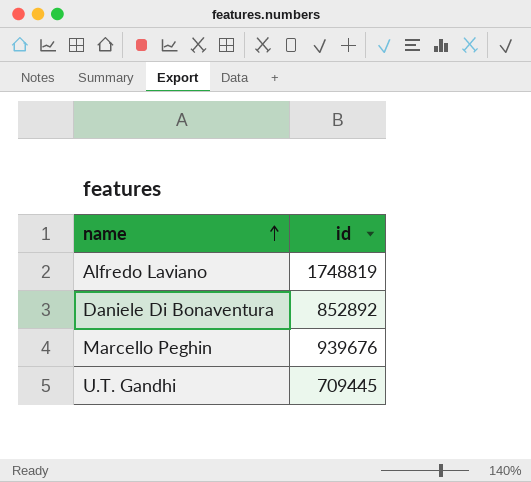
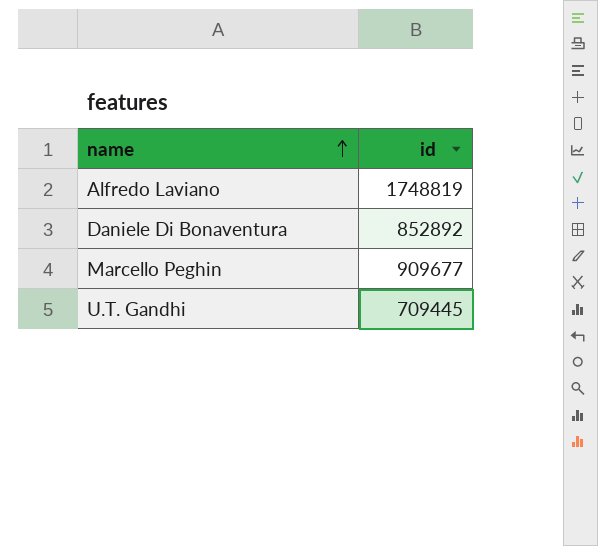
Marcello Peghin | id: 939676 -> 909677

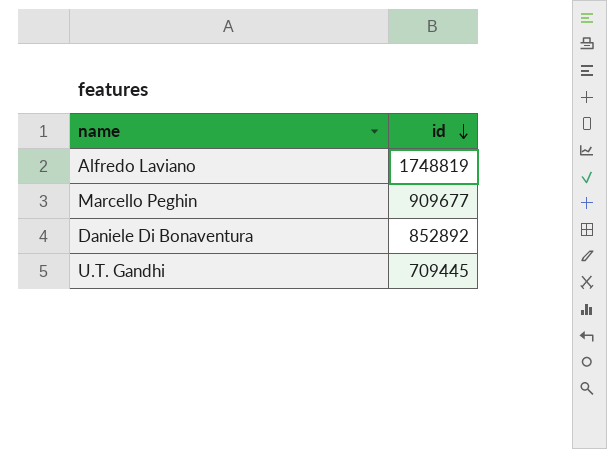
row order: name ascending -> id descending

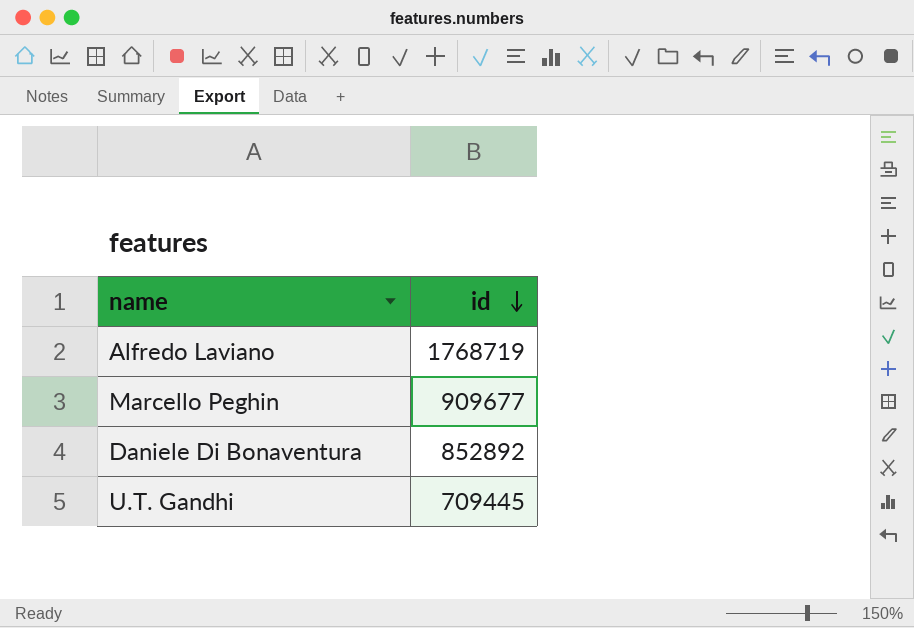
Alfredo Laviano | id: 1748819 -> 1768719

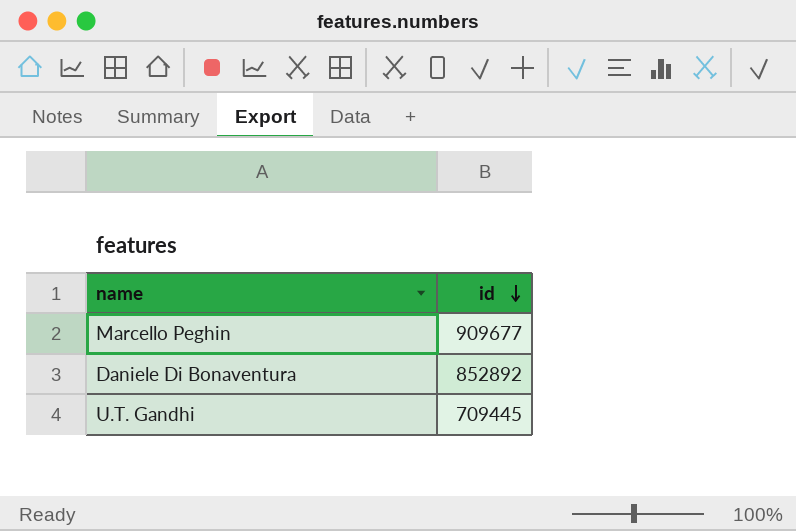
row Alfredo Laviano: 1768719 -> none

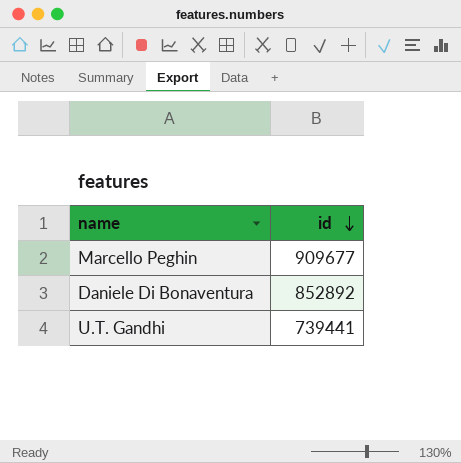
U.T. Gandhi | id: 709445 -> 739441

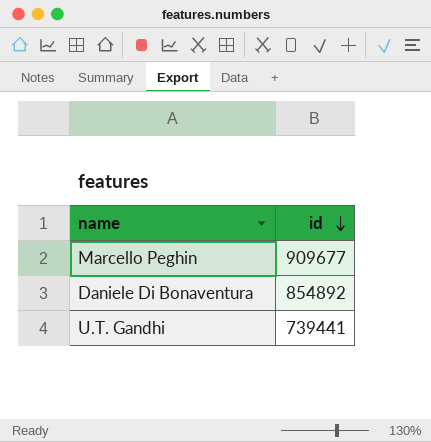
Daniele Di Bonaventura | id: 852892 -> 854892

